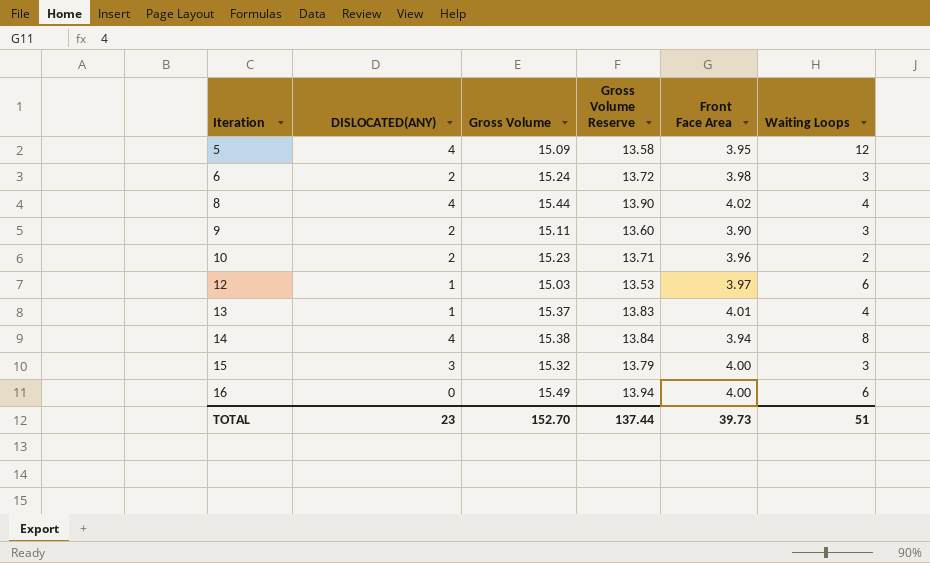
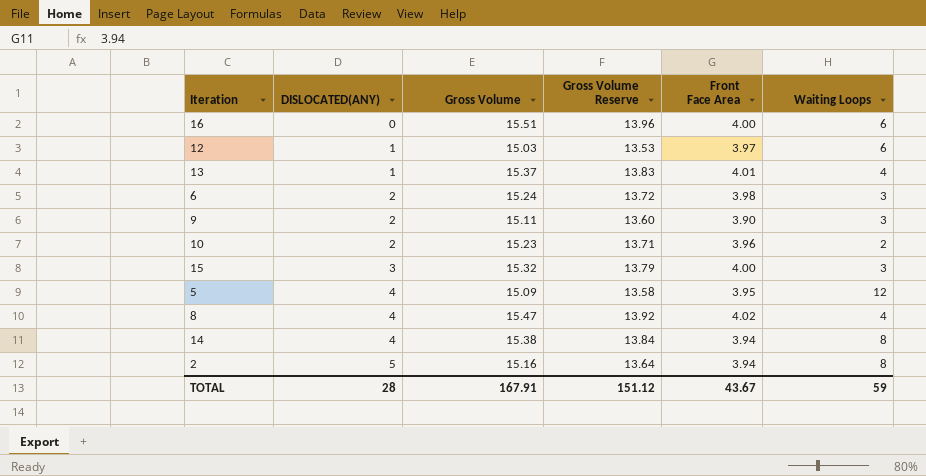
row order: Iteration ascending -> DISLOCATED(ANY) ascending
16 | Gross Volume: 15.49 -> 15.51
16 | Gross Volume Reserve: 13.94 -> 13.96
8 | Gross Volume: 15.44 -> 15.47
8 | Gross Volume Reserve: 13.90 -> 13.92
row 2: none -> 5 | 15.16 | 13.64 | 3.94 | 8
TOTAL | DISLOCATED(ANY): 23 -> 28
TOTAL | Gross Volume: 152.70 -> 167.91
TOTAL | Gross Volume Reserve: 137.44 -> 151.12
TOTAL | Front Face Area: 39.73 -> 43.67
TOTAL | Waiting Loops: 51 -> 59

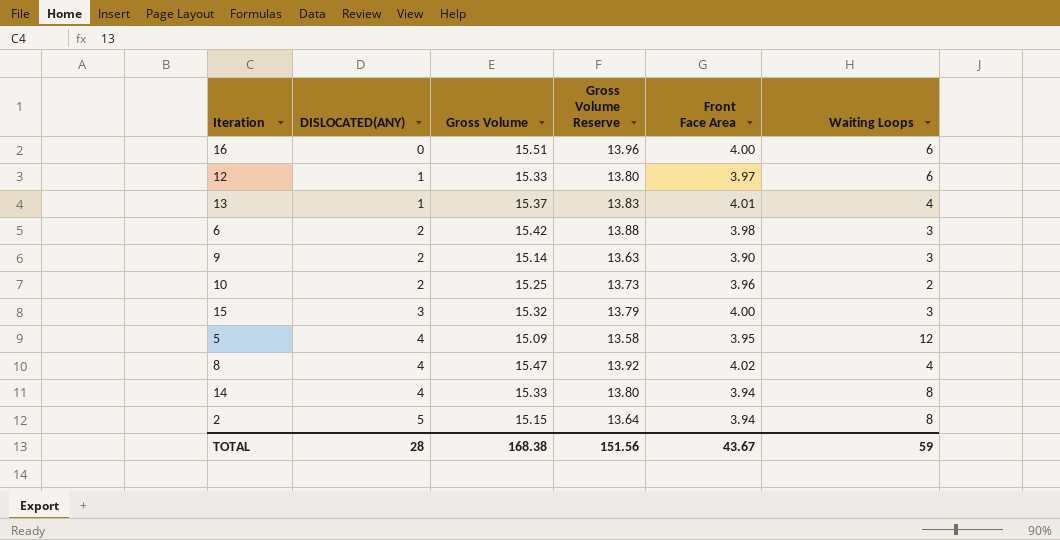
12 | Gross Volume: 15.03 -> 15.33
12 | Gross Volume Reserve: 13.53 -> 13.80
6 | Gross Volume: 15.24 -> 15.42
6 | Gross Volume Reserve: 13.72 -> 13.88
9 | Gross Volume: 15.11 -> 15.14
9 | Gross Volume Reserve: 13.60 -> 13.63
10 | Gross Volume: 15.23 -> 15.25
10 | Gross Volume Reserve: 13.71 -> 13.73
14 | Gross Volume: 15.38 -> 15.33
14 | Gross Volume Reserve: 13.84 -> 13.80
2 | Gross Volume: 15.16 -> 15.15
TOTAL | Gross Volume: 167.91 -> 168.38
TOTAL | Gross Volume Reserve: 151.12 -> 151.56

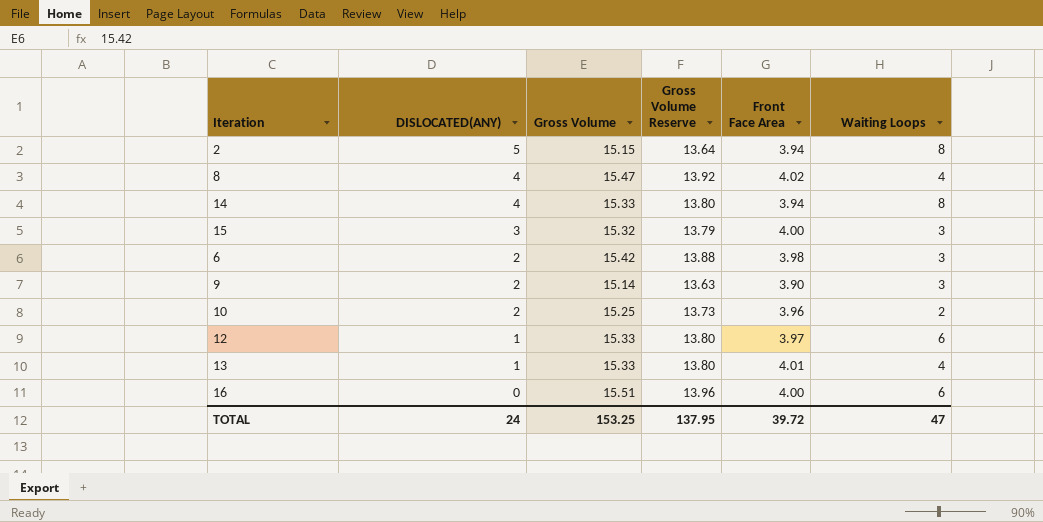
row order: DISLOCATED(ANY) ascending -> DISLOCATED(ANY) descending
row 5: 4 | 15.09 | 13.58 | 3.95 | 12 -> none
13 | Gross Volume: 15.37 -> 15.33
13 | Gross Volume Reserve: 13.83 -> 13.80
TOTAL | DISLOCATED(ANY): 28 -> 24
TOTAL | Gross Volume: 168.38 -> 153.25
TOTAL | Gross Volume Reserve: 151.56 -> 137.95
TOTAL | Front Face Area: 43.67 -> 39.72
TOTAL | Waiting Loops: 59 -> 47

